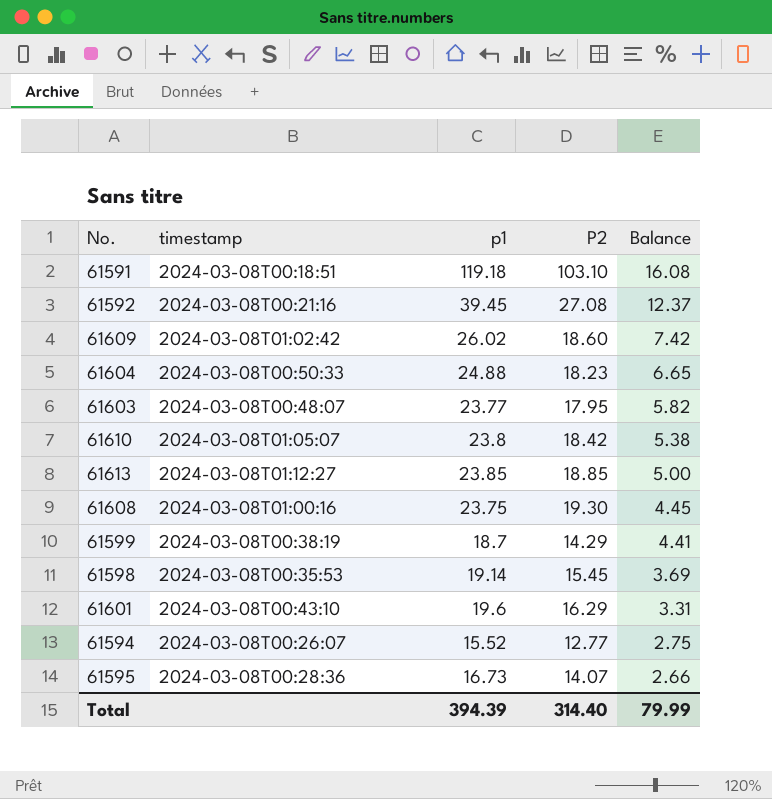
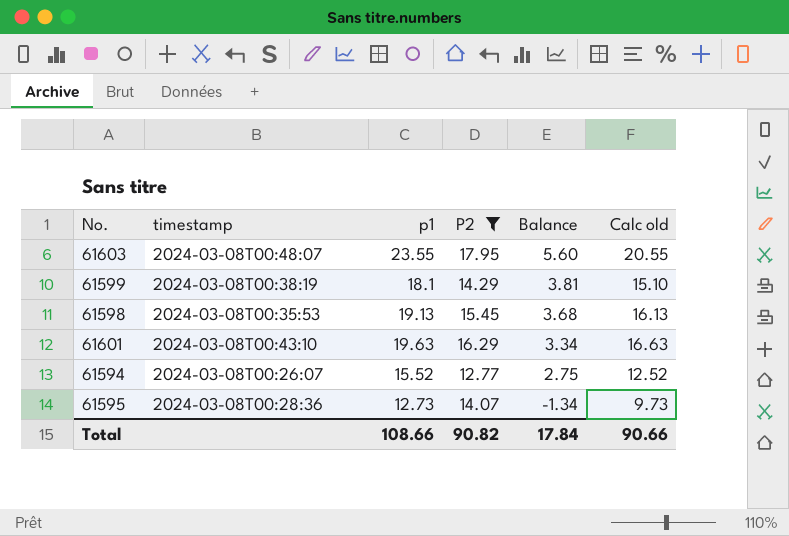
filter: none -> P2 <= 17.95
column Calc old | formula: none -> [p1] - 3
61603 | p1: 23.77 -> 23.55
61603 | Balance: 5.82 -> 5.60
61599 | p1: 18.7 -> 18.1
61599 | Balance: 4.41 -> 3.81
61598 | p1: 19.14 -> 19.13
61598 | Balance: 3.69 -> 3.68
61601 | p1: 19.6 -> 19.63
61601 | Balance: 3.31 -> 3.34
61595 | p1: 16.73 -> 12.73
61595 | Balance: 2.66 -> -1.34
Total | p1: 394.39 -> 108.66
Total | P2: 314.40 -> 90.82
Total | Balance: 79.99 -> 17.84

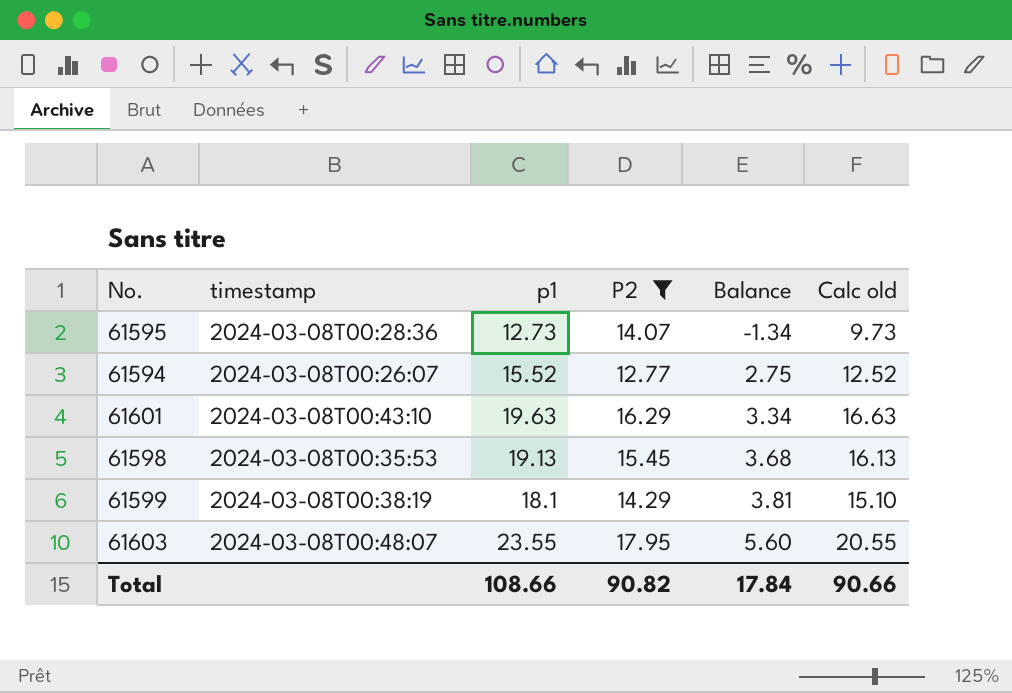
row order: Balance descending -> Balance ascending

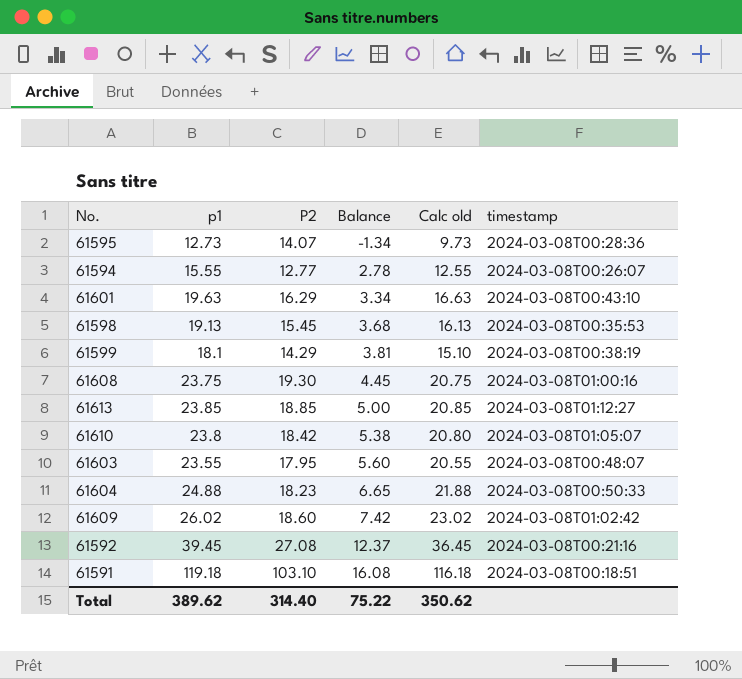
filter: P2 <= 17.95 -> none
column timestamp | position: 2 -> 6
61594 | p1: 15.52 -> 15.55
61594 | Balance: 2.75 -> 2.78
61594 | Calc old: 12.52 -> 12.55
Total | p1: 108.66 -> 389.62
Total | P2: 90.82 -> 314.40
Total | Balance: 17.84 -> 75.22
Total | Calc old: 90.66 -> 350.62

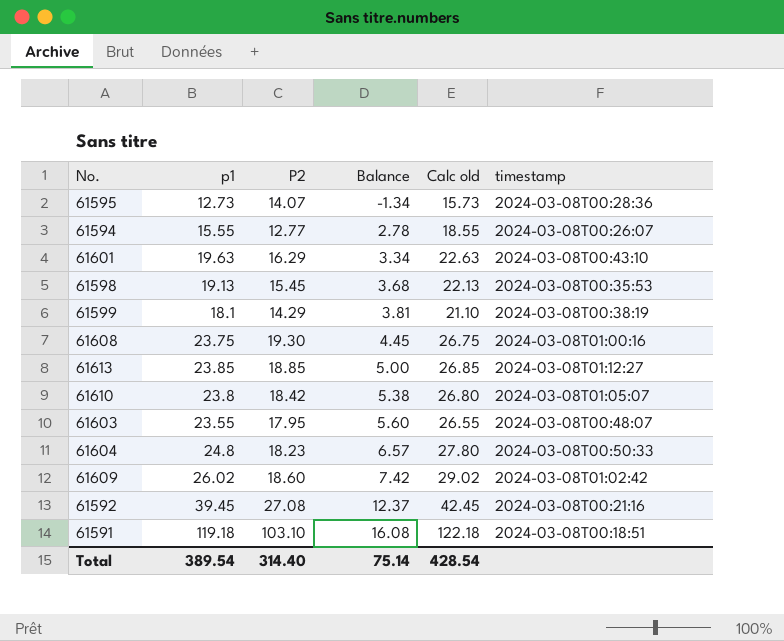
column Calc old | formula: [p1] - 3 -> [p1] + 3
61604 | p1: 24.88 -> 24.8
61604 | Balance: 6.65 -> 6.57
Total | p1: 389.62 -> 389.54
Total | Balance: 75.22 -> 75.14
Total | Calc old: 350.62 -> 428.54

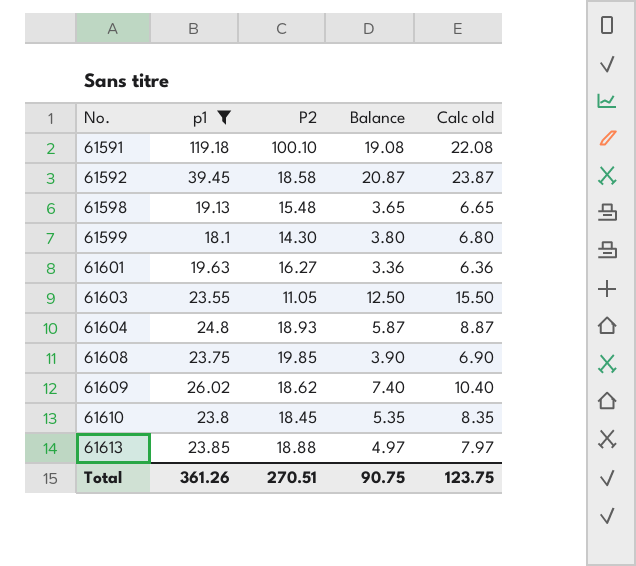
filter: none -> p1 >= 18.1
row order: Balance ascending -> No. ascending
column timestamp | position: 6 -> none
column Calc old | formula: [p1] + 3 -> [Balance] + 3
61591 | P2: 103.10 -> 100.10
61591 | Balance: 16.08 -> 19.08
61592 | P2: 27.08 -> 18.58
61592 | Balance: 12.37 -> 20.87
61598 | P2: 15.45 -> 15.48
61598 | Balance: 3.68 -> 3.65
61599 | P2: 14.29 -> 14.30
61599 | Balance: 3.81 -> 3.80
61601 | P2: 16.29 -> 16.27
61601 | Balance: 3.34 -> 3.36
61603 | P2: 17.95 -> 11.05
61603 | Balance: 5.60 -> 12.50
61604 | P2: 18.23 -> 18.93
61604 | Balance: 6.57 -> 5.87
61608 | P2: 19.30 -> 19.85
61608 | Balance: 4.45 -> 3.90
61609 | P2: 18.60 -> 18.62
61609 | Balance: 7.42 -> 7.40
61610 | P2: 18.42 -> 18.45
61610 | Balance: 5.38 -> 5.35
61613 | P2: 18.85 -> 18.88
61613 | Balance: 5.00 -> 4.97
Total | p1: 389.54 -> 361.26
Total | P2: 314.40 -> 270.51
Total | Balance: 75.14 -> 90.75
Total | Calc old: 428.54 -> 123.75

